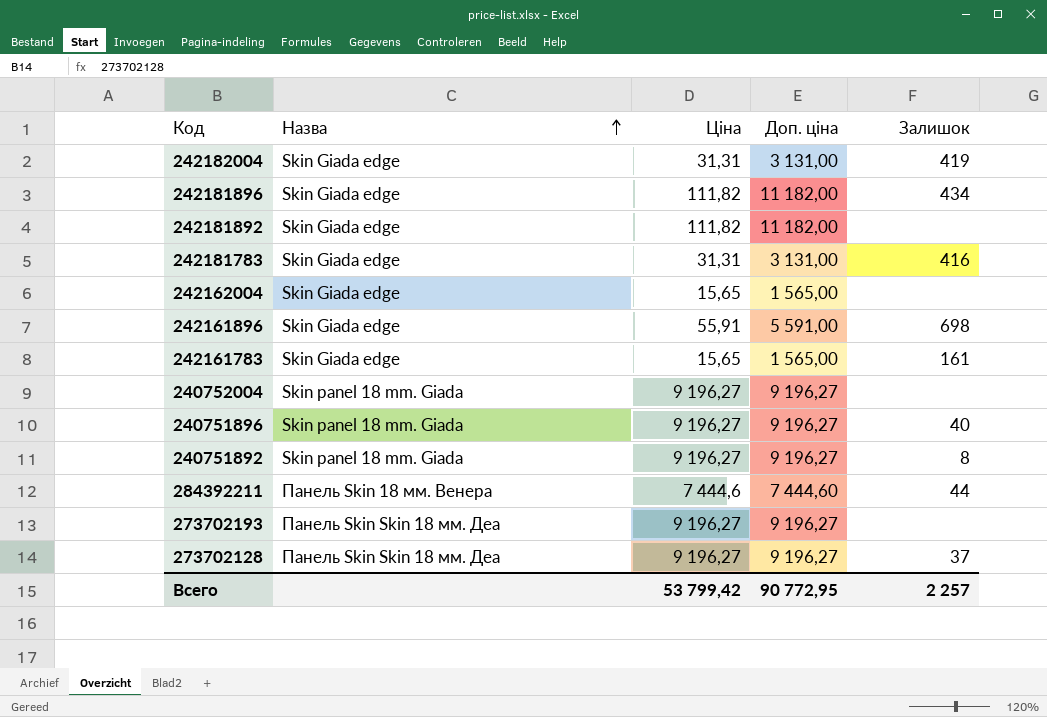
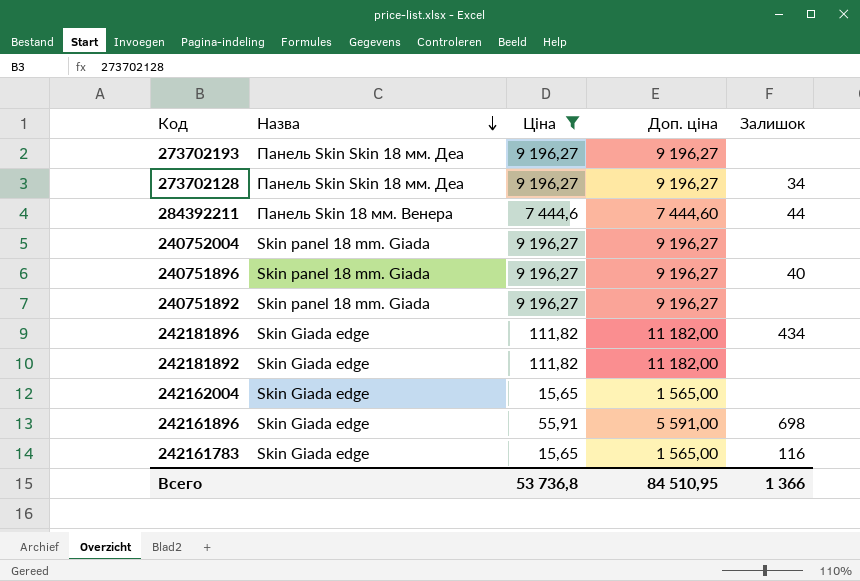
filter: none -> Ціна != 31,31
row order: Назва ascending -> Назва descending
273702128 | Залишок: 37 -> 34
240751892 | Залишок: 8 -> none
242161783 | Залишок: 161 -> 116
Всего | Ціна: 53 799,42 -> 53 736,8
Всего | Доп. ціна: 90 772,95 -> 84 510,95
Всего | Залишок: 2 257 -> 1 366

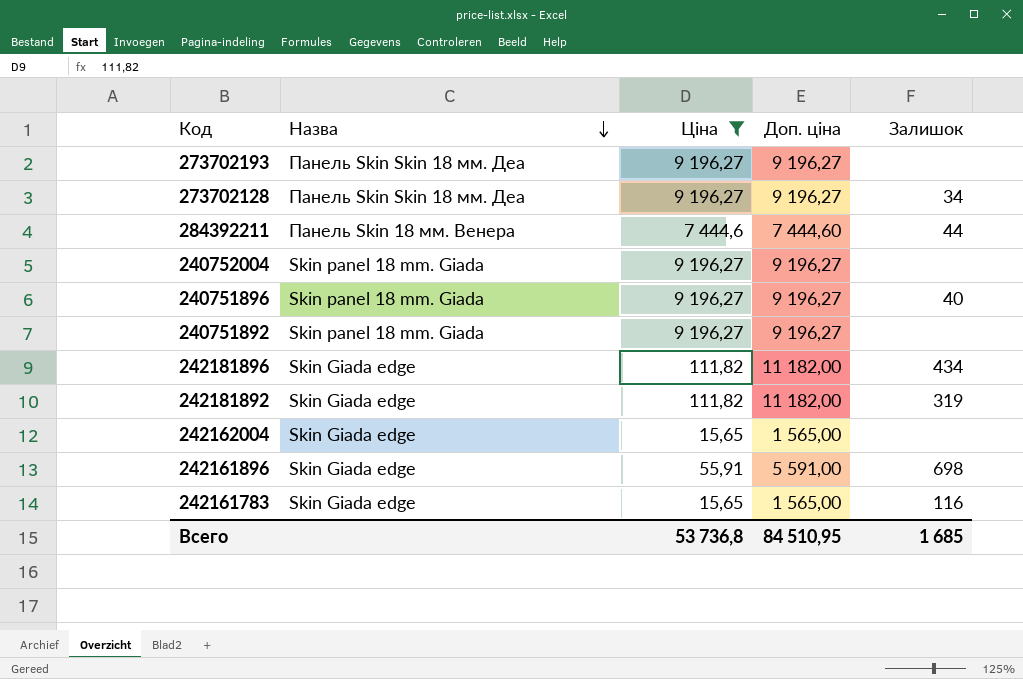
242181892 | Залишок: none -> 319
Всего | Залишок: 1 366 -> 1 685

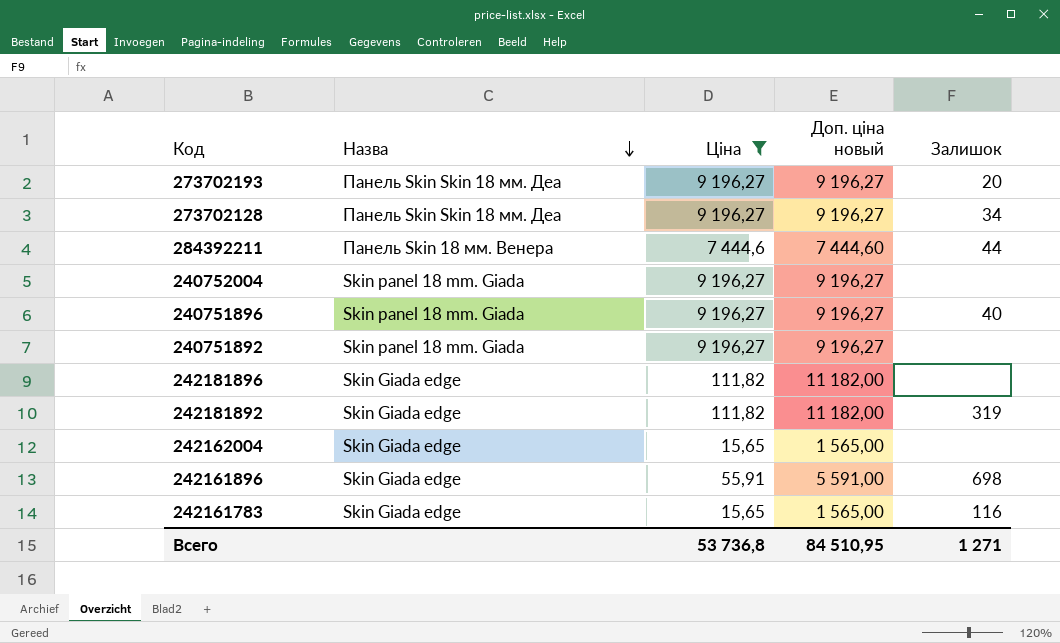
column name: Доп. ціна -> Доп. ціна новый
273702193 | Залишок: none -> 20
242181896 | Залишок: 434 -> none
Всего | Залишок: 1 685 -> 1 271

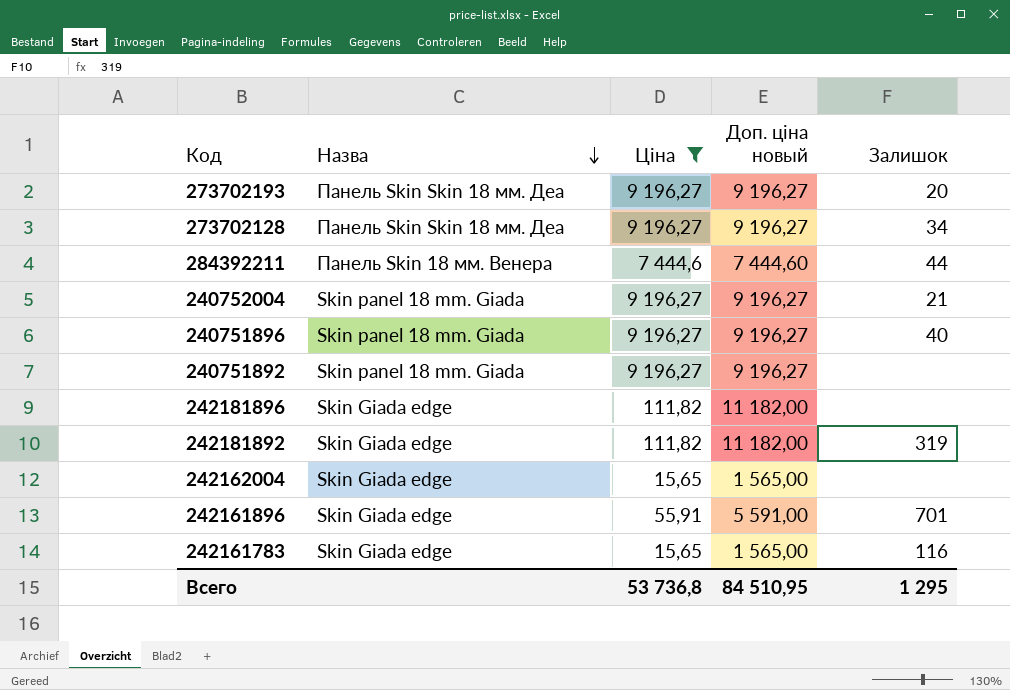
240752004 | Залишок: none -> 21
242161896 | Залишок: 698 -> 701
Всего | Залишок: 1 271 -> 1 295

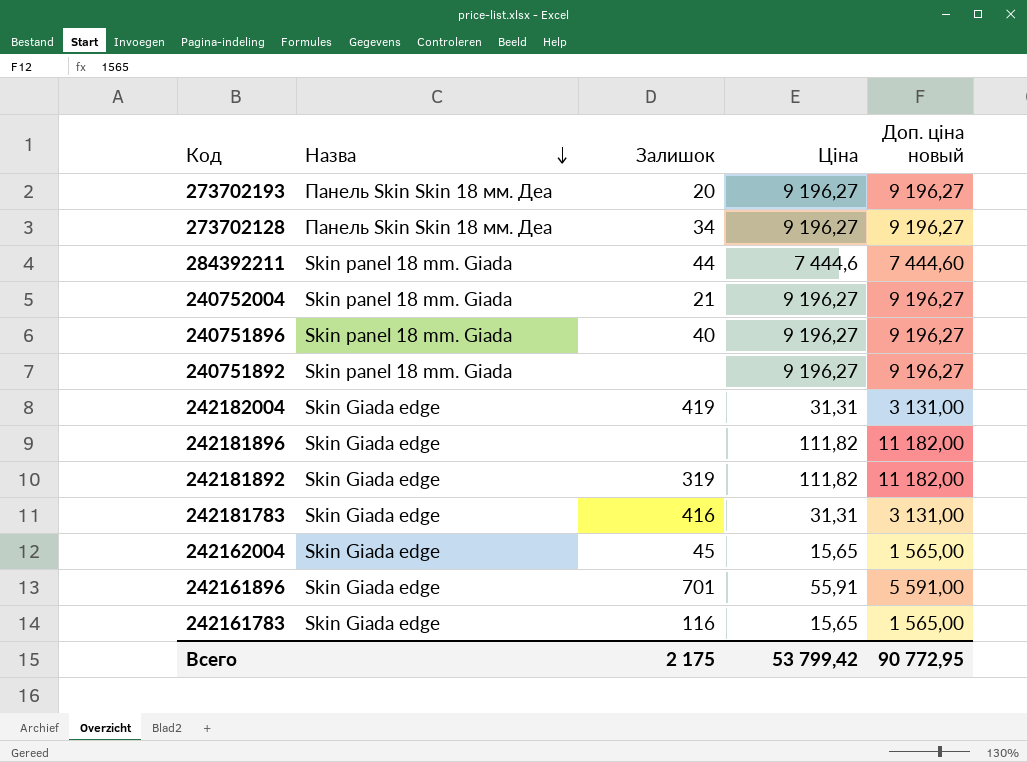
filter: Ціна != 31,31 -> none
column Залишок | position: 5 -> 3
284392211 | Назва: Панель Skin 18 мм. Венера -> Skin panel 18 mm. Giada
242162004 | Залишок: none -> 45
Всего | Залишок: 1 295 -> 2 175
Всего | Ціна: 53 736,8 -> 53 799,42
Всего | Доп. ціна новый: 84 510,95 -> 90 772,95

